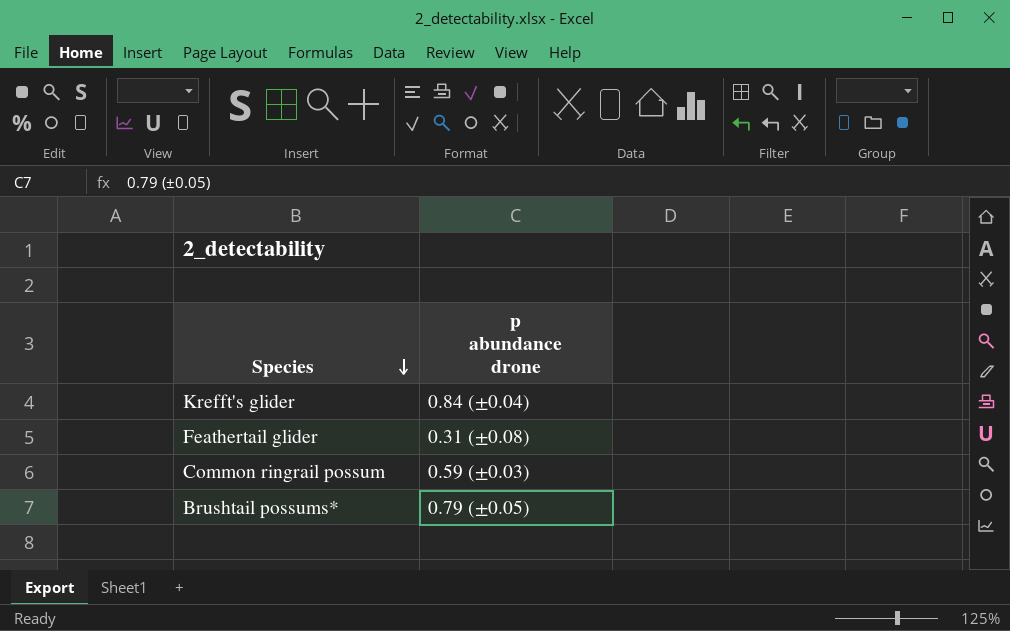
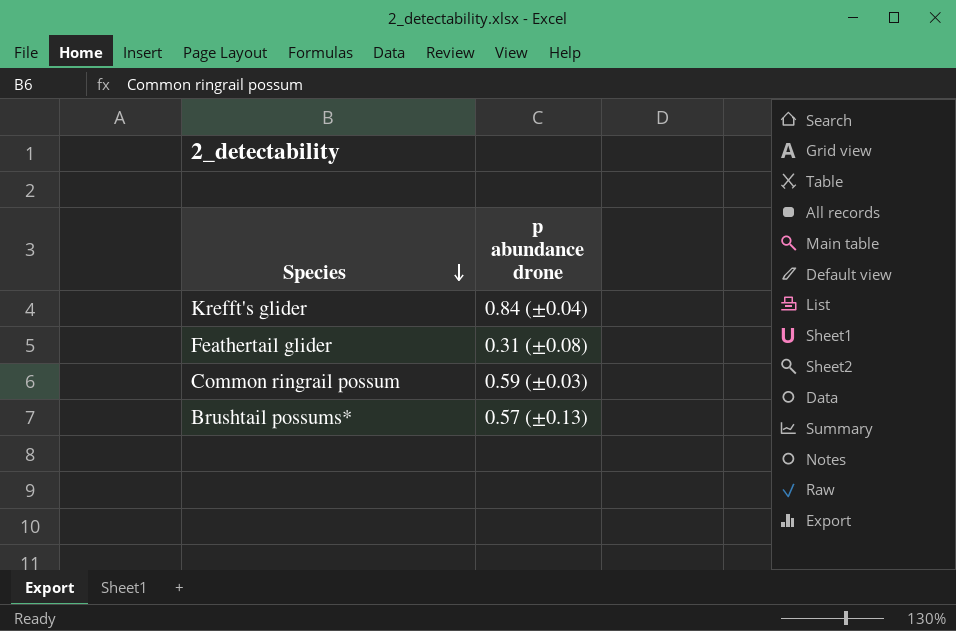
Brushtail possums* | p abundance drone: 0.79 (±0.05) -> 0.57 (±0.13)

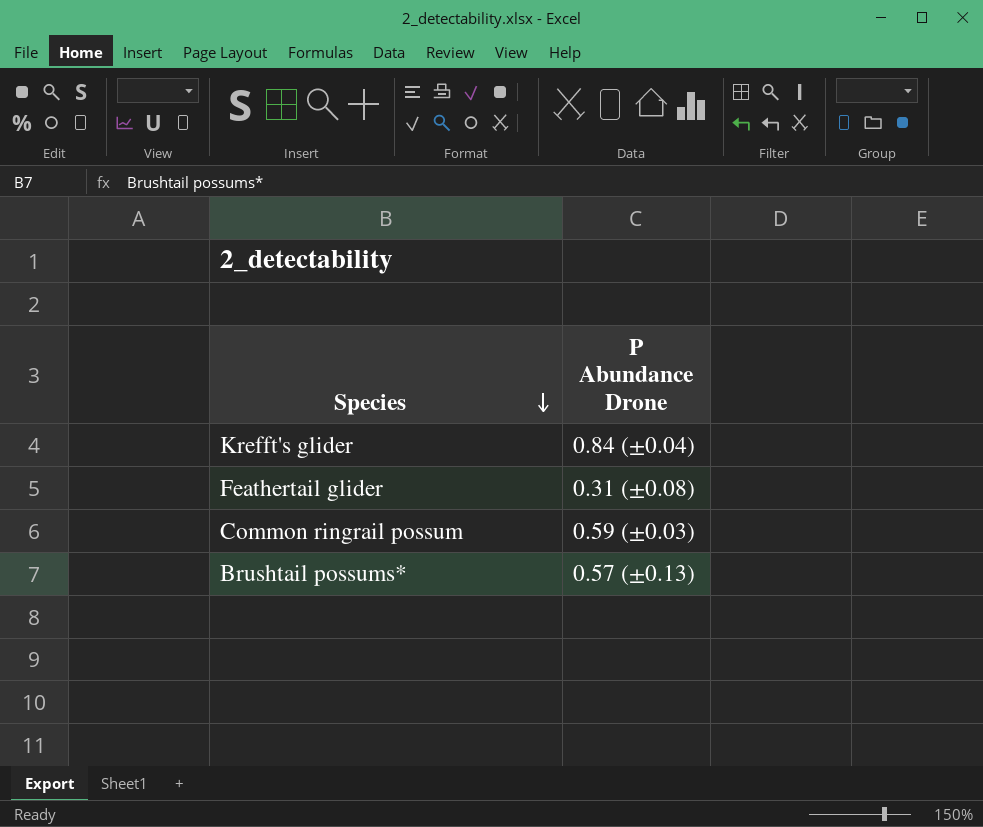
column name: p abundance drone -> P Abundance Drone

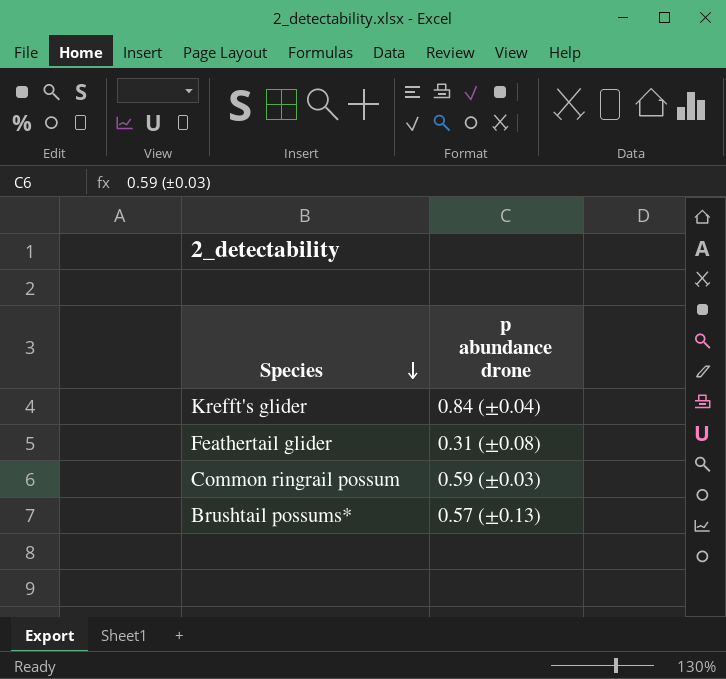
column name: P Abundance Drone -> p abundance drone

